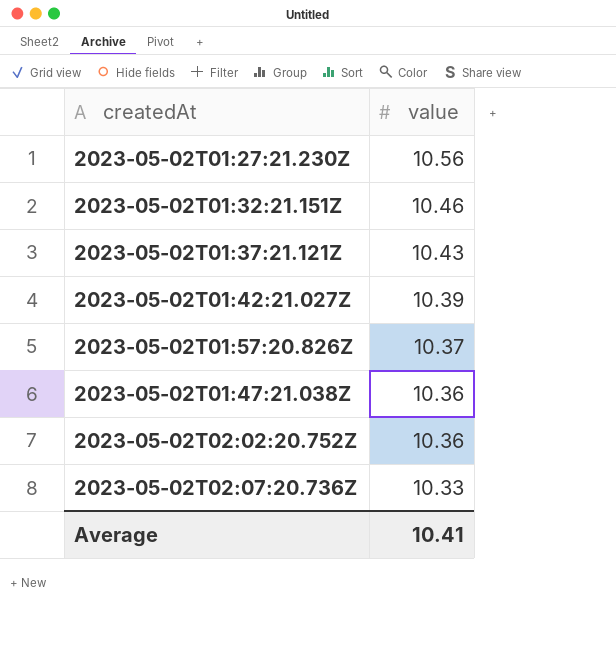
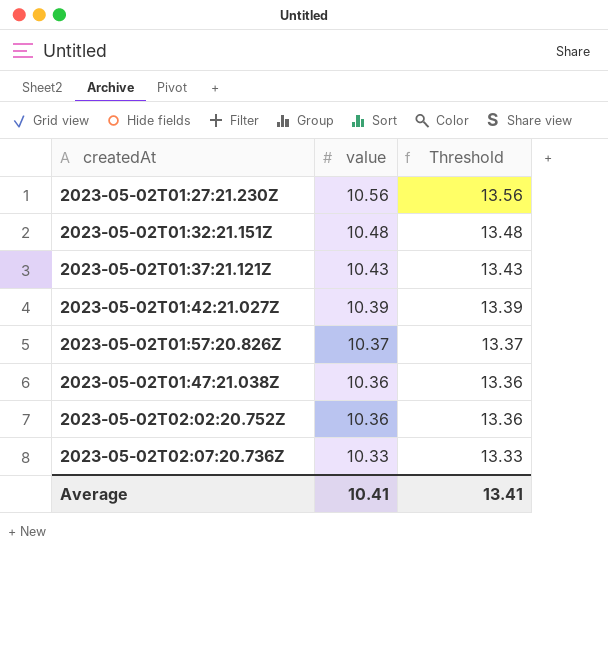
column Threshold | formula: none -> [value] + 3
2023-05-02T01:32:21.151Z | value: 10.46 -> 10.48

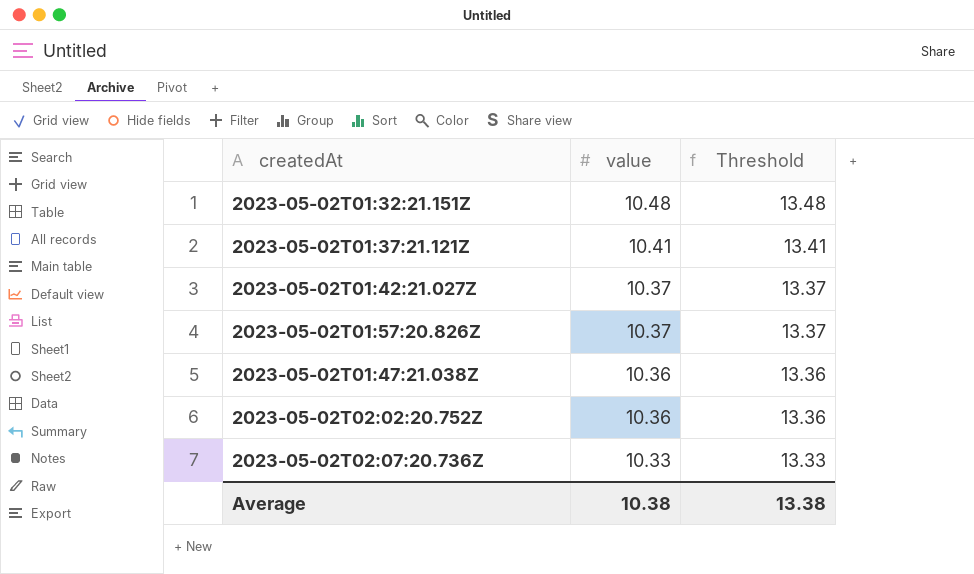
row 2023-05-02T01:27:21.230Z: 10.56 | 13.56 -> none
2023-05-02T01:37:21.121Z | value: 10.43 -> 10.41
2023-05-02T01:37:21.121Z | Threshold: 13.43 -> 13.41
2023-05-02T01:42:21.027Z | value: 10.39 -> 10.37
2023-05-02T01:42:21.027Z | Threshold: 13.39 -> 13.37
Average | value: 10.41 -> 10.38
Average | Threshold: 13.41 -> 13.38

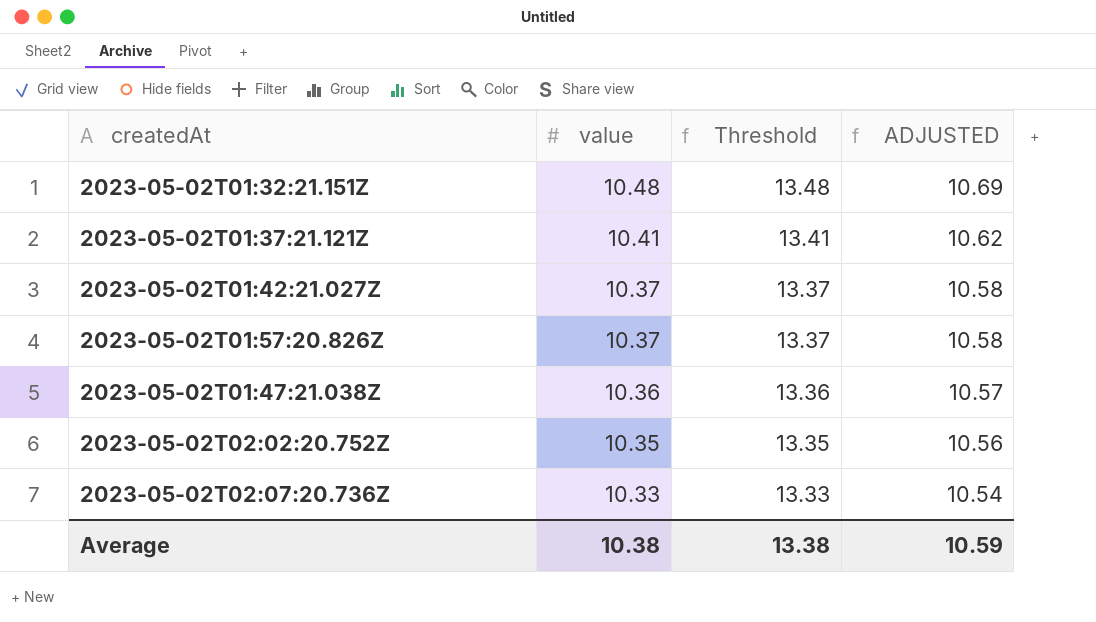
column ADJUSTED | formula: none -> [value] * 1.02
2023-05-02T02:02:20.752Z | value: 10.36 -> 10.35
2023-05-02T02:02:20.752Z | Threshold: 13.36 -> 13.35

